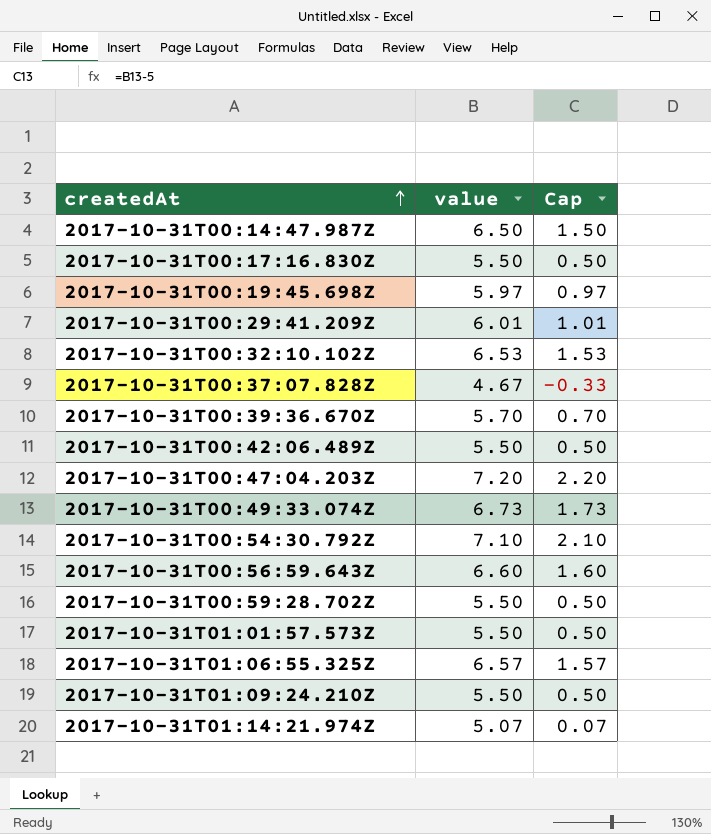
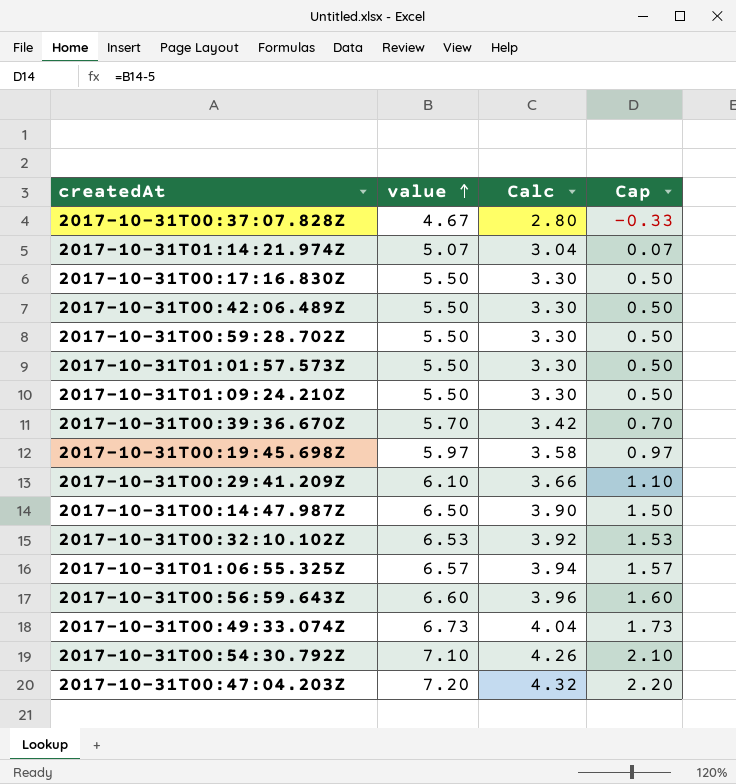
row order: createdAt ascending -> value ascending
column Calc | formula: none -> [value] * 0.6
2017-10-31T00:29:41.209Z | value: 6.01 -> 6.10
2017-10-31T00:29:41.209Z | Cap: 1.01 -> 1.10

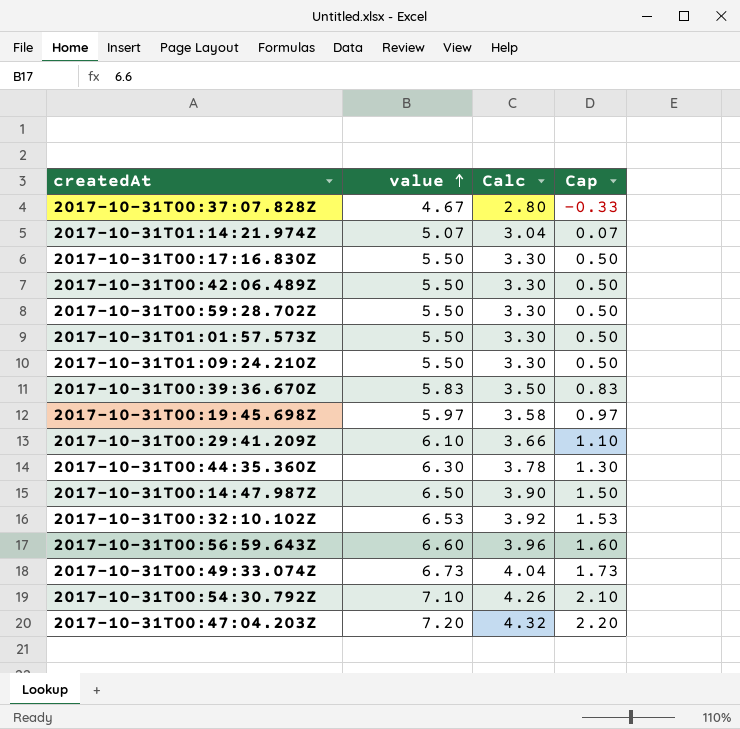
row 2017-10-31T01:06:55.325Z: 6.57 | 3.94 | 1.57 -> none
2017-10-31T00:39:36.670Z | value: 5.70 -> 5.83
2017-10-31T00:39:36.670Z | Calc: 3.42 -> 3.50
2017-10-31T00:39:36.670Z | Cap: 0.70 -> 0.83
row 2017-10-31T00:44:35.360Z: none -> 6.30 | 3.78 | 1.30

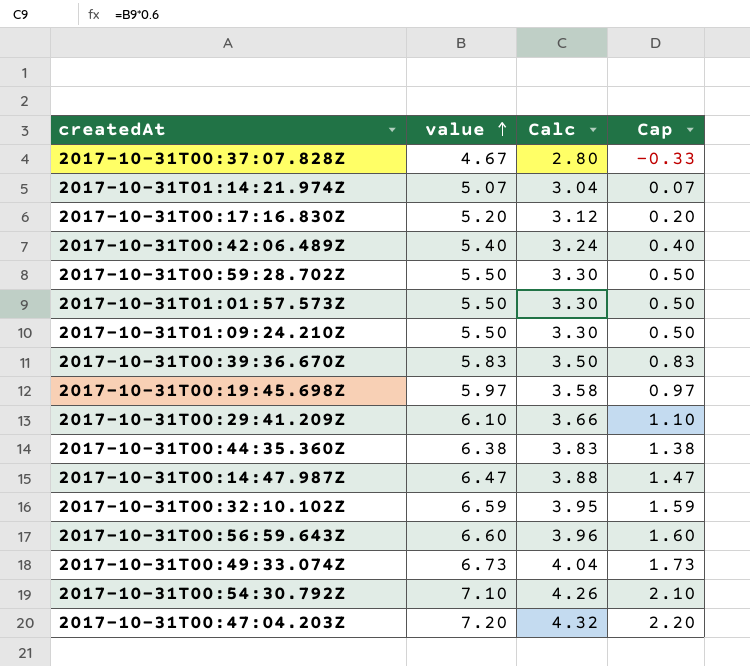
2017-10-31T00:17:16.830Z | value: 5.50 -> 5.20
2017-10-31T00:17:16.830Z | Calc: 3.30 -> 3.12
2017-10-31T00:17:16.830Z | Cap: 0.50 -> 0.20
2017-10-31T00:42:06.489Z | value: 5.50 -> 5.40
2017-10-31T00:42:06.489Z | Calc: 3.30 -> 3.24
2017-10-31T00:42:06.489Z | Cap: 0.50 -> 0.40
2017-10-31T00:44:35.360Z | value: 6.30 -> 6.38
2017-10-31T00:44:35.360Z | Calc: 3.78 -> 3.83
2017-10-31T00:44:35.360Z | Cap: 1.30 -> 1.38
2017-10-31T00:14:47.987Z | value: 6.50 -> 6.47
2017-10-31T00:14:47.987Z | Calc: 3.90 -> 3.88
2017-10-31T00:14:47.987Z | Cap: 1.50 -> 1.47
2017-10-31T00:32:10.102Z | value: 6.53 -> 6.59
2017-10-31T00:32:10.102Z | Calc: 3.92 -> 3.95
2017-10-31T00:32:10.102Z | Cap: 1.53 -> 1.59

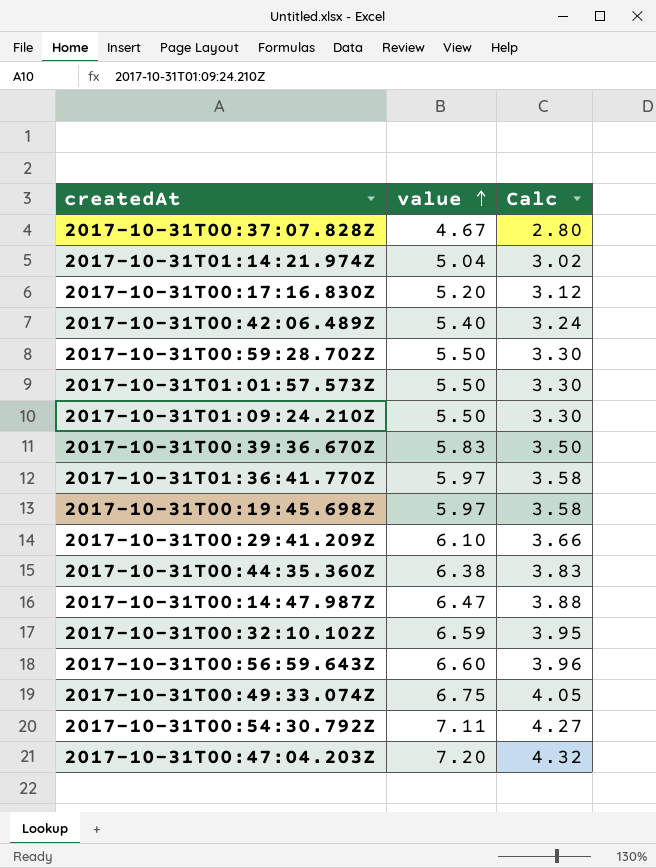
column Cap | formula: [value] - 5 -> none
2017-10-31T01:14:21.974Z | value: 5.07 -> 5.04
2017-10-31T01:14:21.974Z | Calc: 3.04 -> 3.02
row 2017-10-31T01:36:41.770Z: none -> 5.97 | 3.58
2017-10-31T00:49:33.074Z | value: 6.73 -> 6.75
2017-10-31T00:49:33.074Z | Calc: 4.04 -> 4.05
2017-10-31T00:54:30.792Z | value: 7.10 -> 7.11
2017-10-31T00:54:30.792Z | Calc: 4.26 -> 4.27

